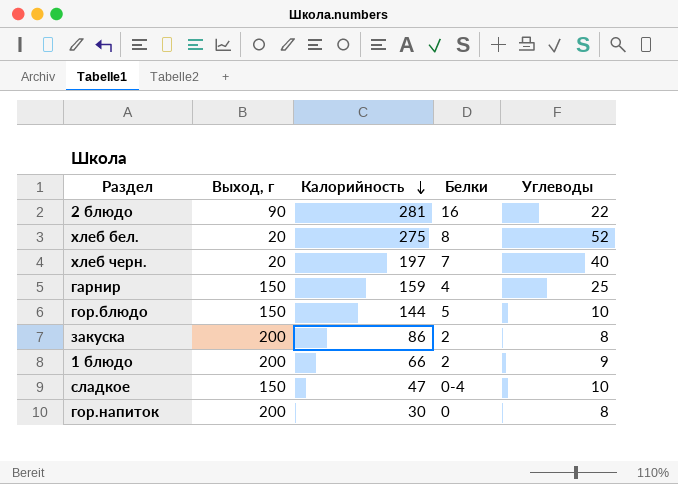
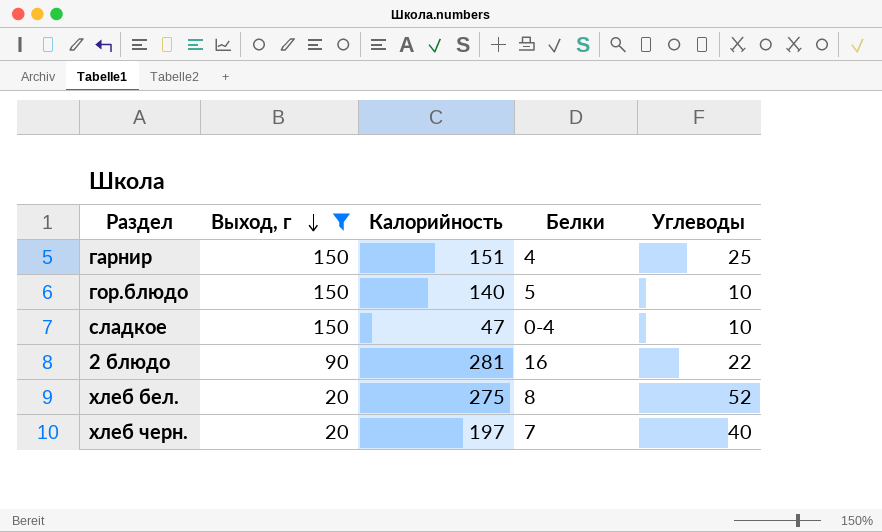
filter: none -> Выход, г != 200
row order: Калорийность descending -> Выход, г descending
гарнир | Калорийность: 159 -> 151
гор.блюдо | Калорийность: 144 -> 140

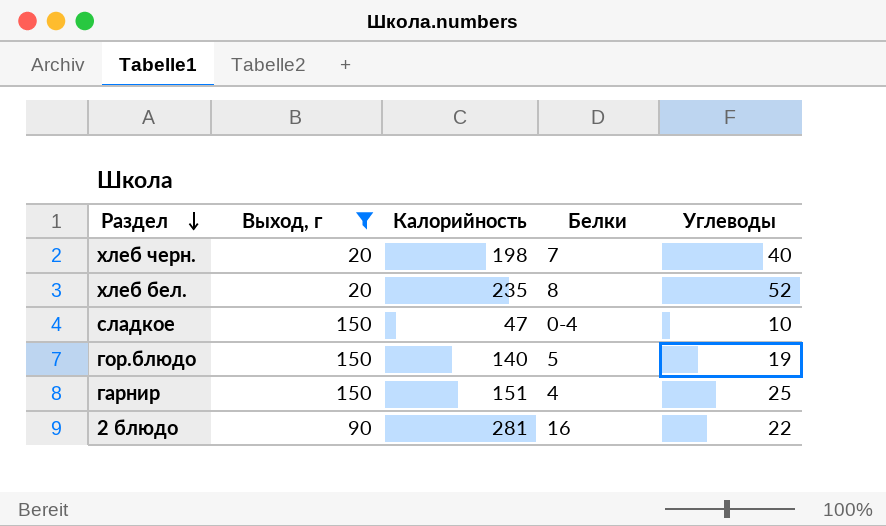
row order: Выход, г descending -> Раздел descending
хлеб черн. | Калорийность: 197 -> 198
хлеб бел. | Калорийность: 275 -> 235
гор.блюдо | Углеводы: 10 -> 19

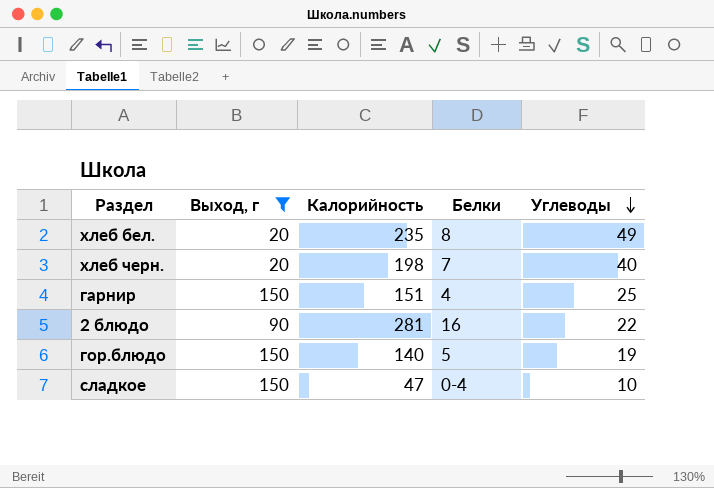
row order: Раздел descending -> Углеводы descending
хлеб бел. | Углеводы: 52 -> 49

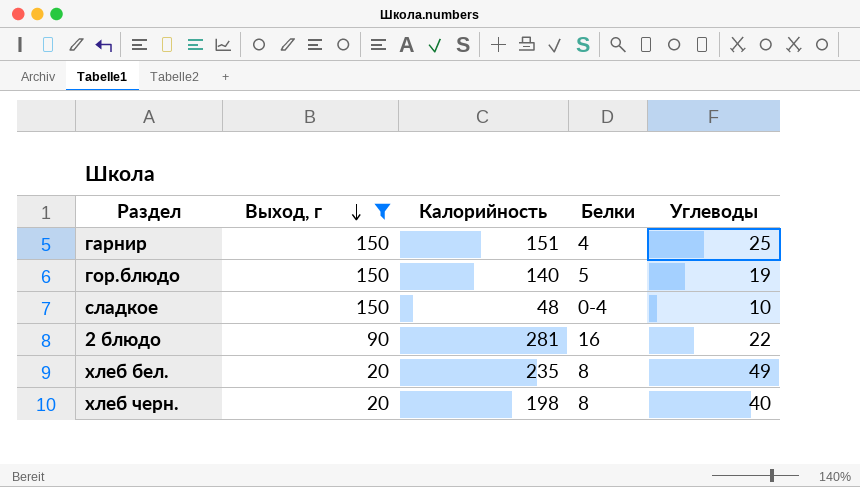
row order: Углеводы descending -> Выход, г descending
сладкое | Калорийность: 47 -> 48
хлеб черн. | Белки: 7 -> 8

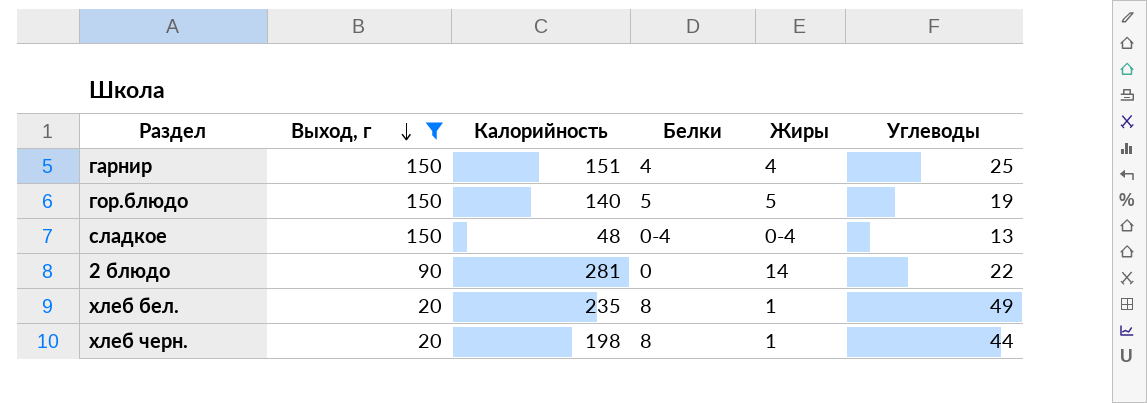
column Жиры | position: none -> 5
сладкое | Углеводы: 10 -> 13
2 блюдо | Белки: 16 -> 0
хлеб черн. | Углеводы: 40 -> 44

